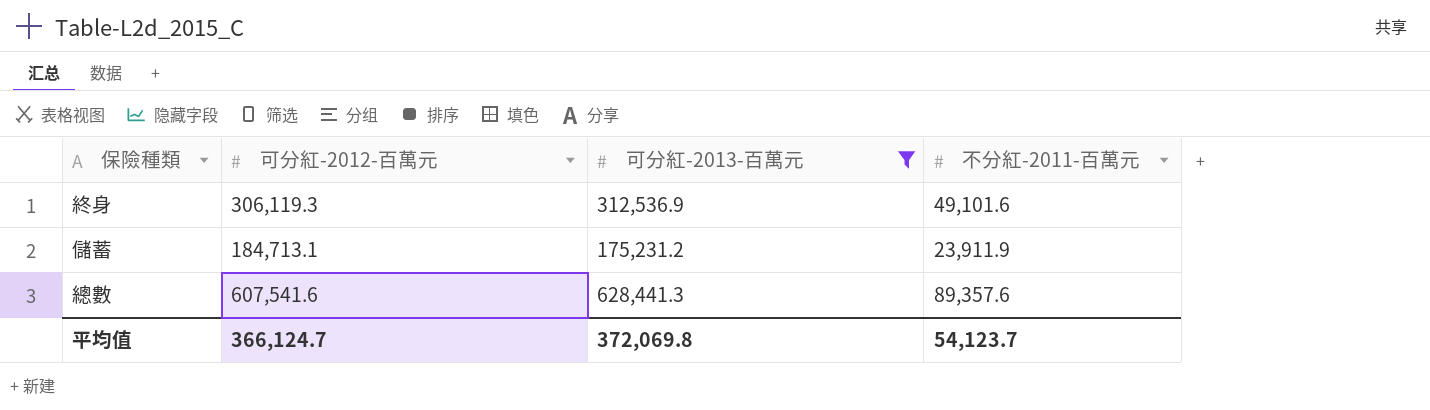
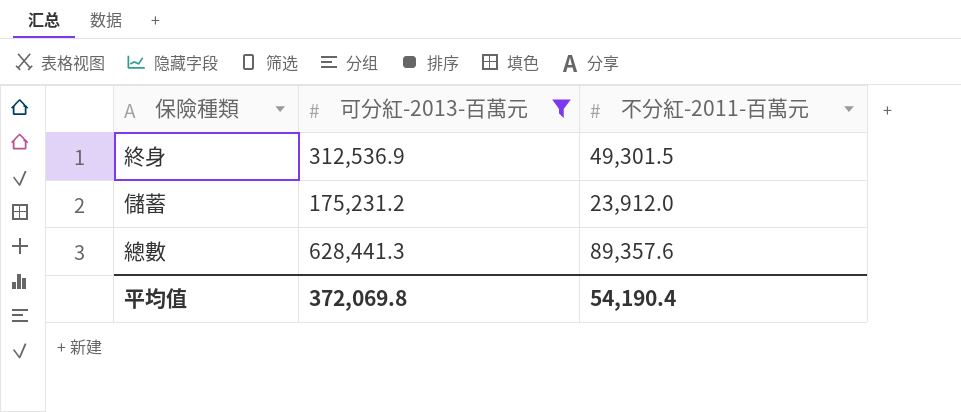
column 可分紅-2012-百萬元 | position: 2 -> none
終身 | 不分紅-2011-百萬元: 49,101.6 -> 49,301.5
儲蓄 | 不分紅-2011-百萬元: 23,911.9 -> 23,912.0
平均值 | 不分紅-2011-百萬元: 54,123.7 -> 54,190.4

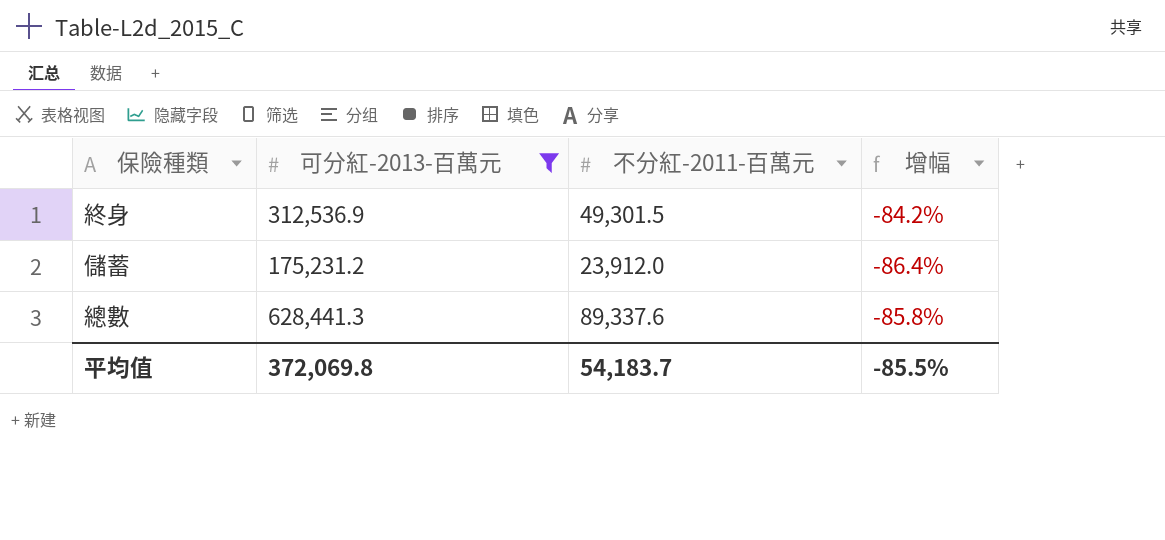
column 增幅 | formula: none -> ([不分紅-2011-百萬元] - [可分紅-2013-百萬元]) / [可分紅-2013-百萬元]
總數 | 不分紅-2011-百萬元: 89,357.6 -> 89,337.6
平均值 | 不分紅-2011-百萬元: 54,190.4 -> 54,183.7

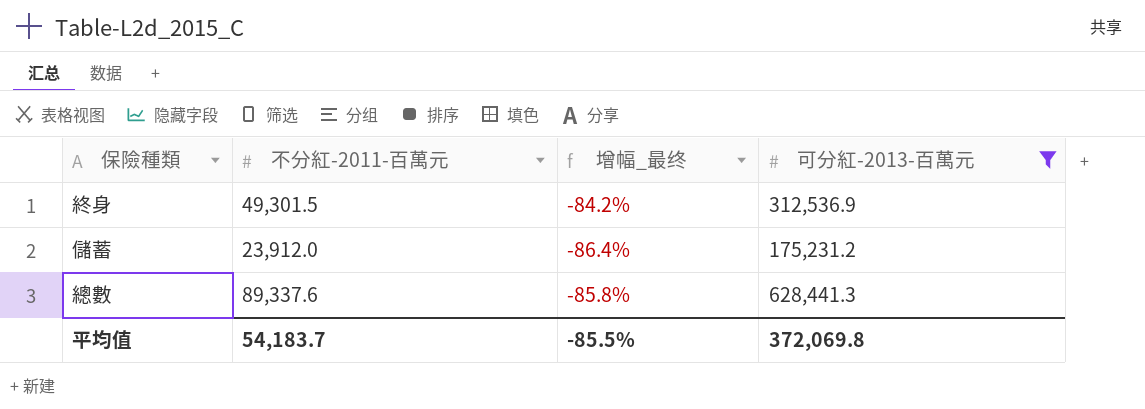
column name: 增幅 -> 增幅_最终
column 可分紅-2013-百萬元 | position: 2 -> 4

